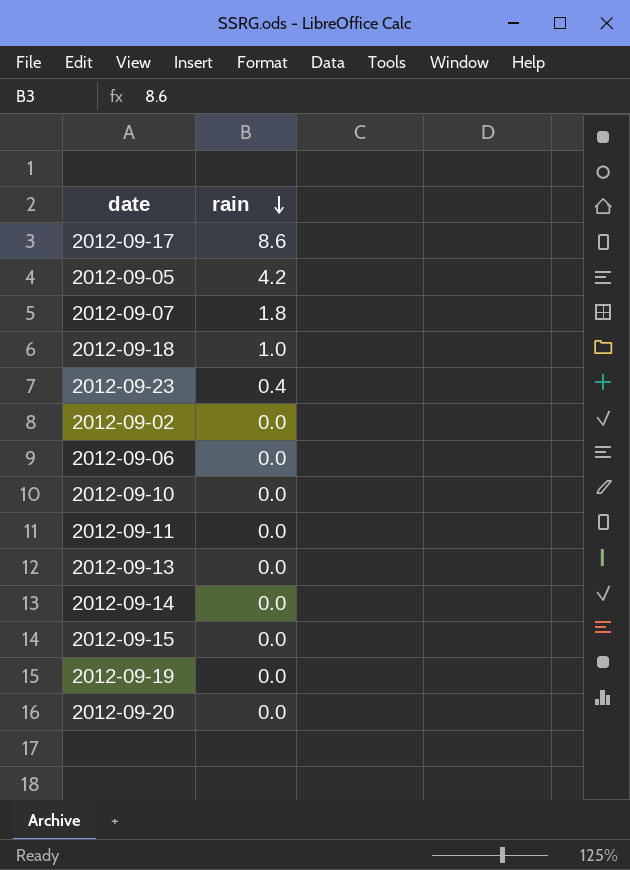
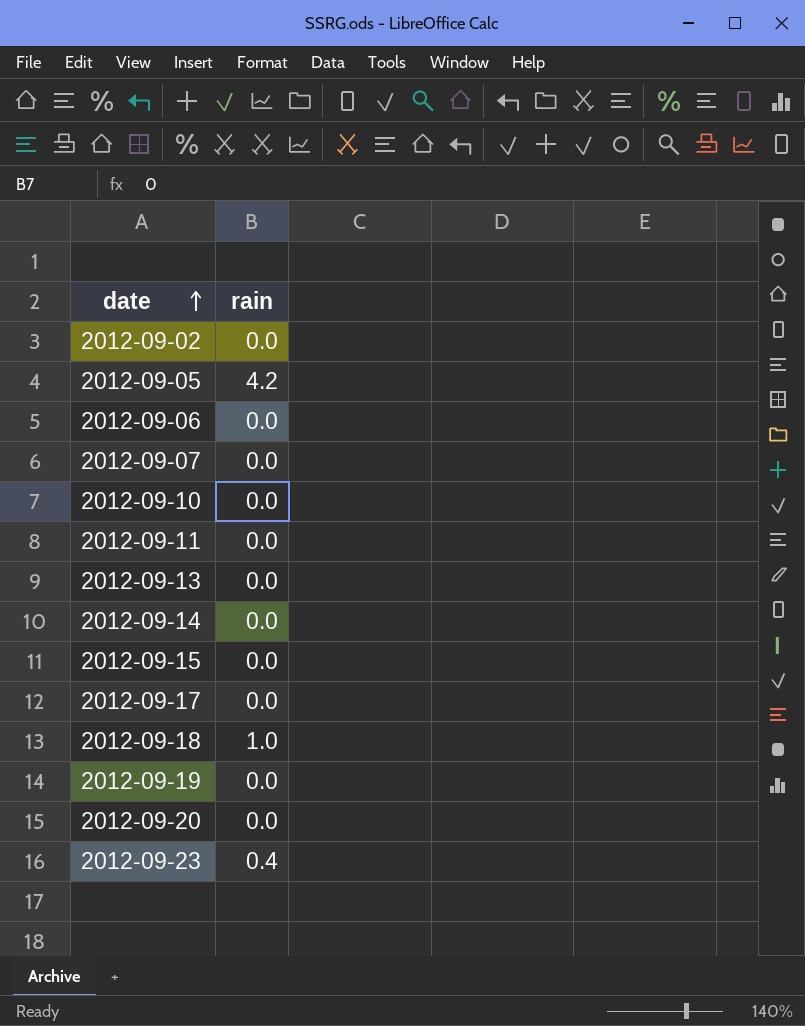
row order: rain descending -> date ascending
2012-09-07 | rain: 1.8 -> 0.0
2012-09-17 | rain: 8.6 -> 0.0

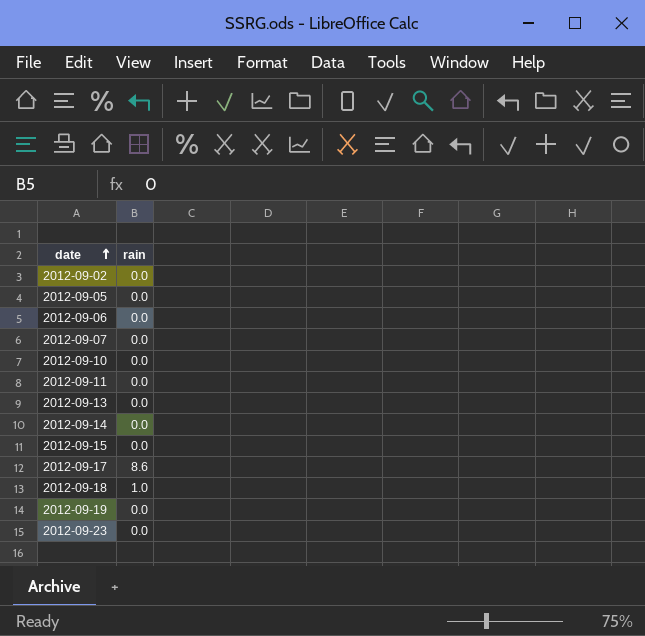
row 2012-09-20: 0.0 -> none
2012-09-05 | rain: 4.2 -> 0.0
2012-09-17 | rain: 0.0 -> 8.6
2012-09-23 | rain: 0.4 -> 0.0

